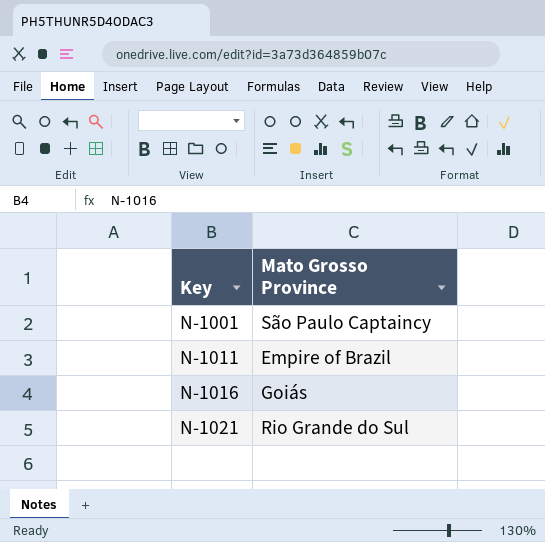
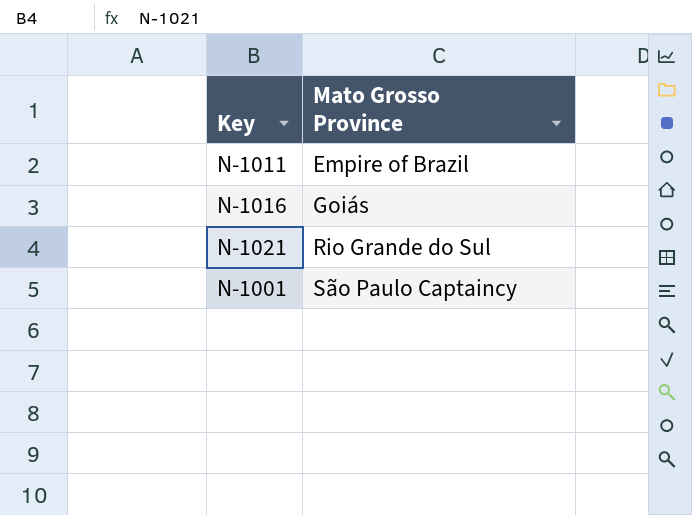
row order: Key ascending -> Mato Grosso Province ascending

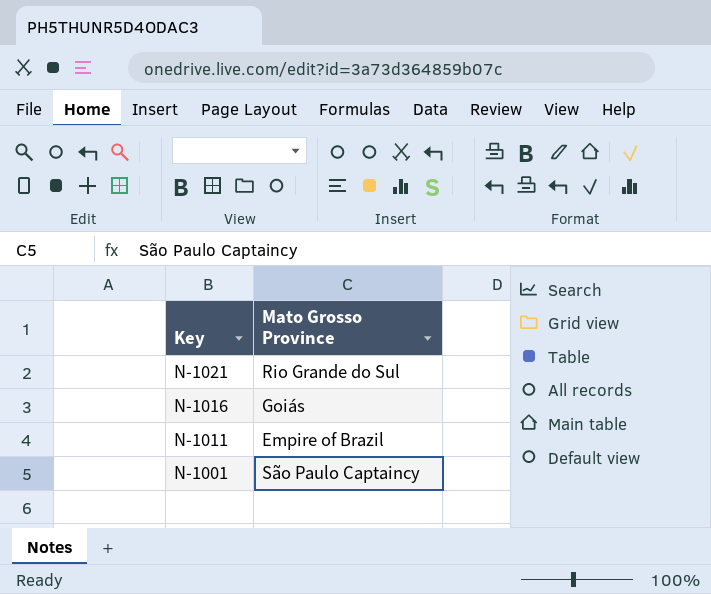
row order: Mato Grosso Province ascending -> Key descending

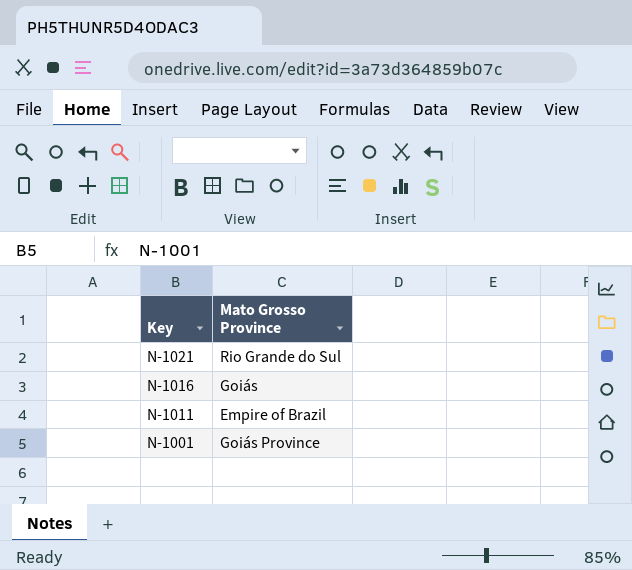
N-1001 | Mato Grosso Province: São Paulo Captaincy -> Goiás Province

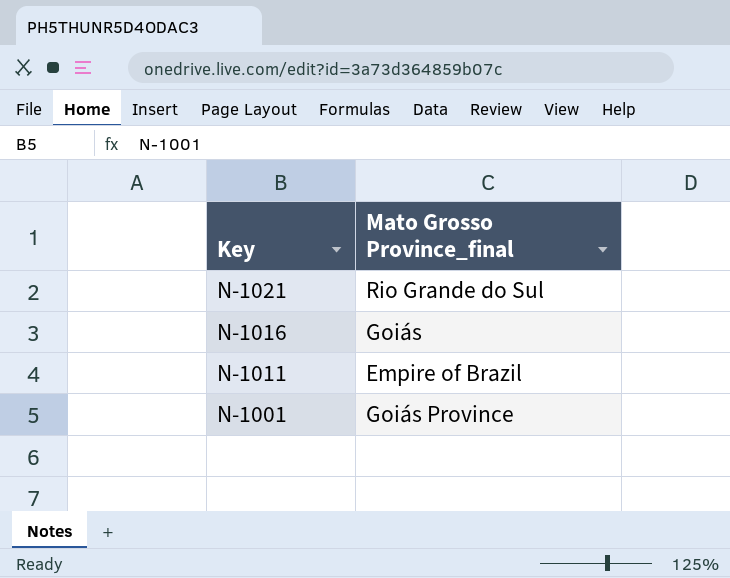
column name: Mato Grosso Province -> Mato Grosso Province_final

